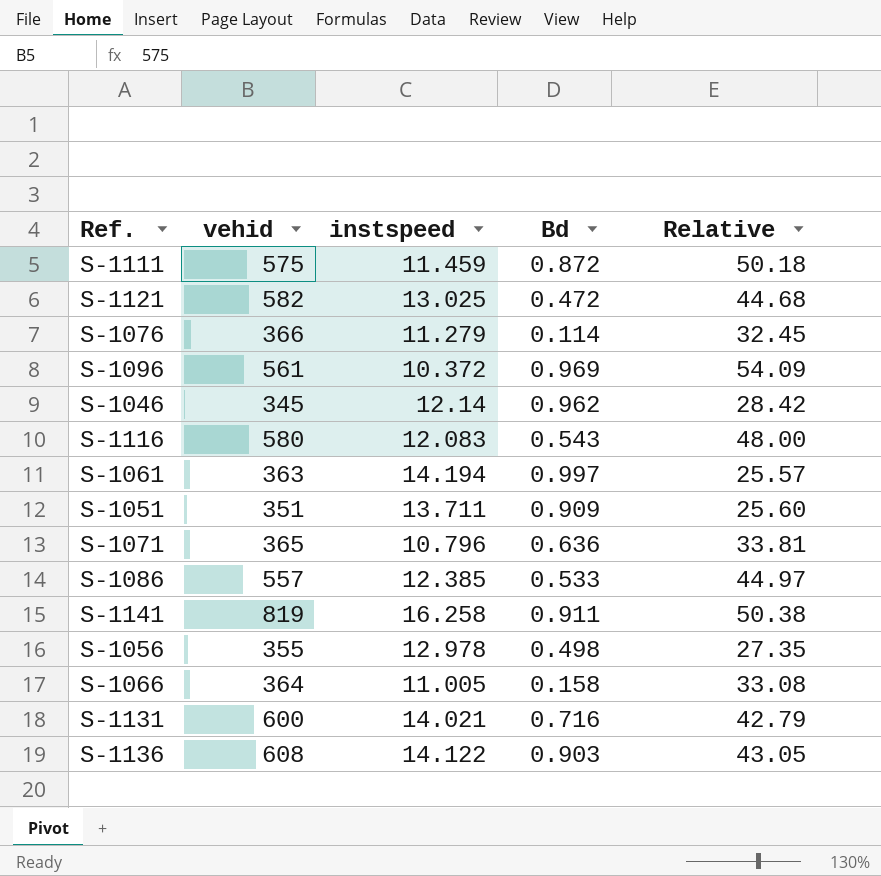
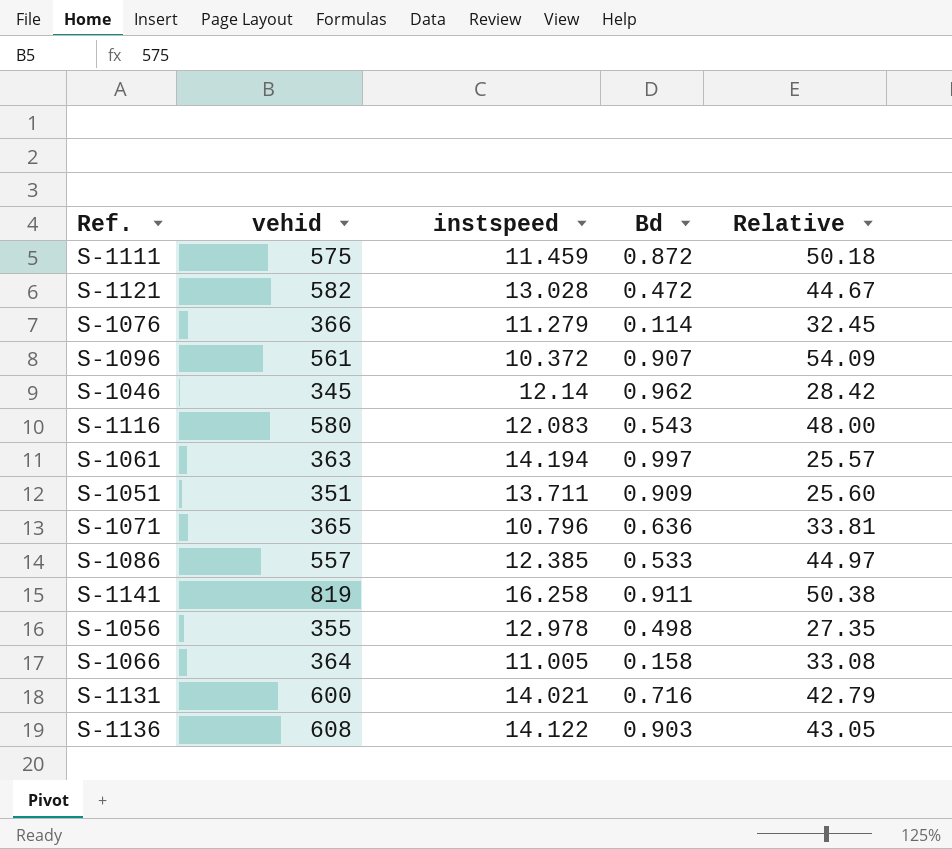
S-1121 | instspeed: 13.025 -> 13.028
S-1121 | Relative: 44.68 -> 44.67
S-1096 | Bd: 0.969 -> 0.907

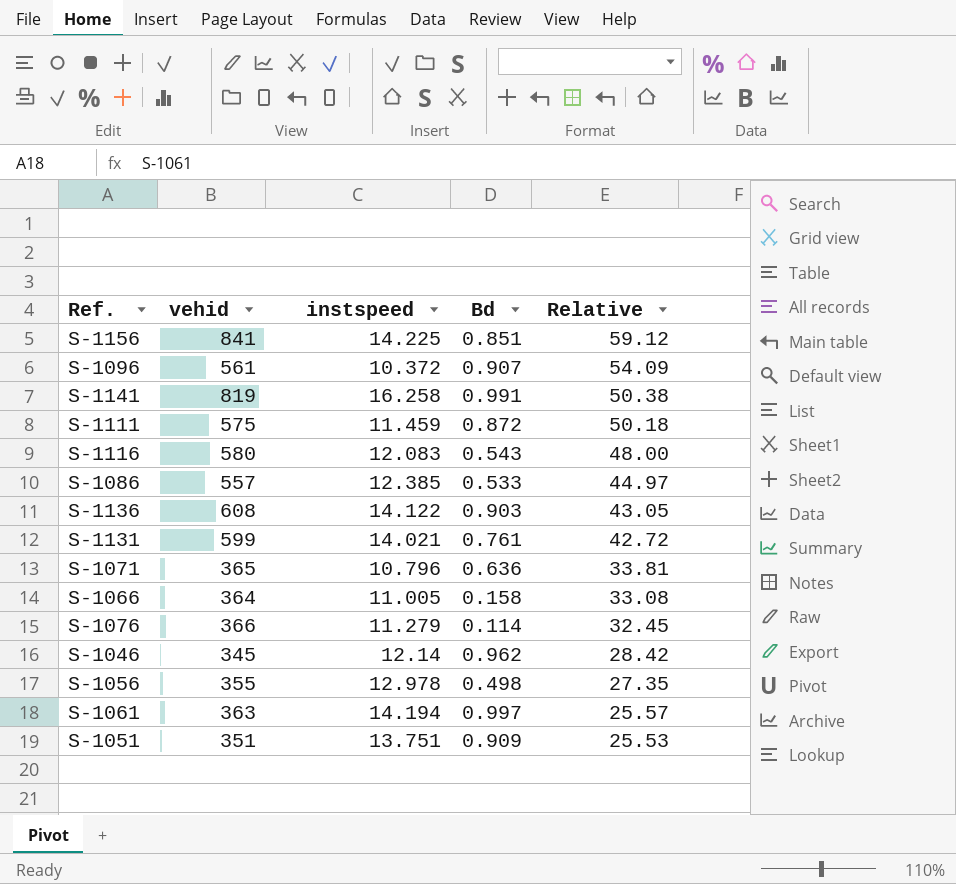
row order: none -> Relative descending
row S-1121: 582 | 13.028 | 0.472 | 44.67 -> none
row S-1156: none -> 841 | 14.225 | 0.851 | 59.12
S-1141 | Bd: 0.911 -> 0.991
S-1131 | vehid: 600 -> 599
S-1131 | Bd: 0.716 -> 0.761
S-1131 | Relative: 42.79 -> 42.72
S-1051 | instspeed: 13.711 -> 13.751
S-1051 | Relative: 25.60 -> 25.53

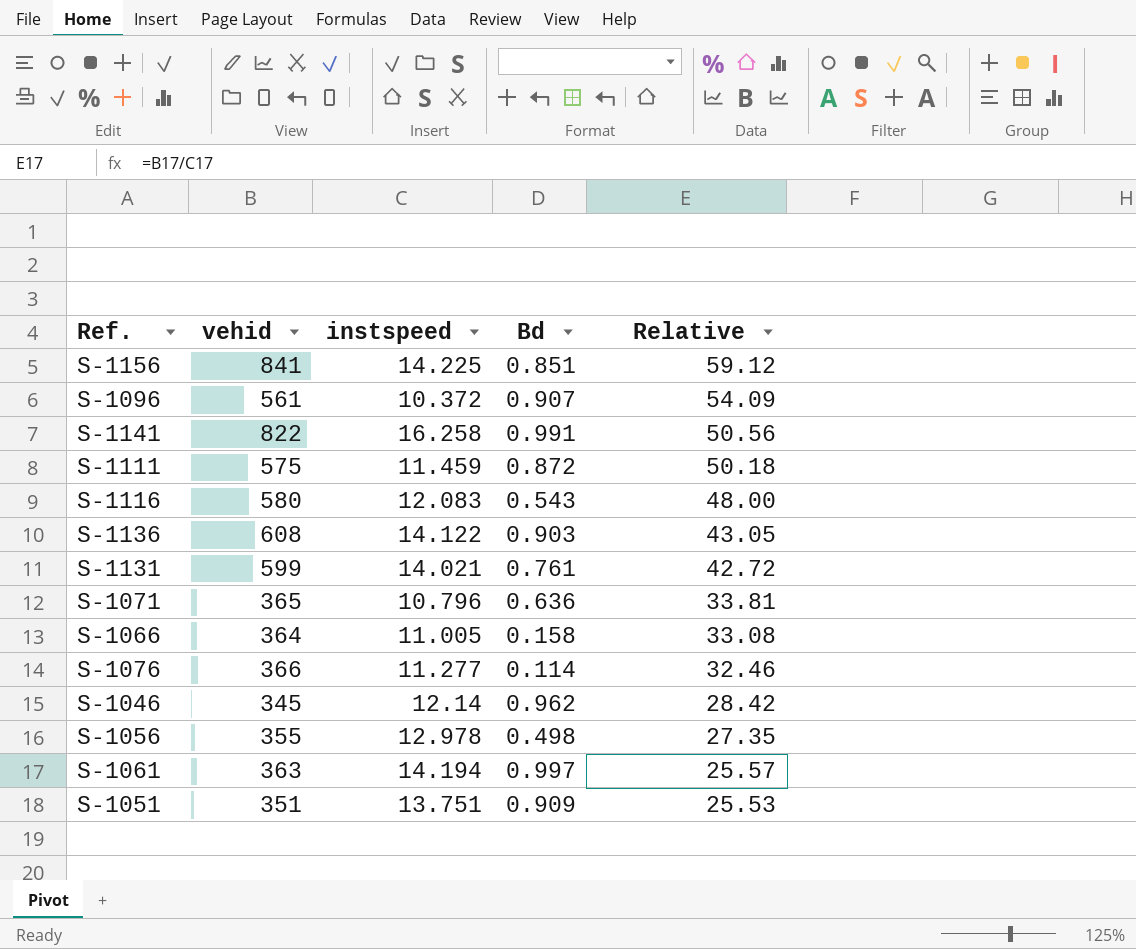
row S-1086: 557 | 12.385 | 0.533 | 44.97 -> none
S-1141 | vehid: 819 -> 822
S-1141 | Relative: 50.38 -> 50.56
S-1076 | instspeed: 11.279 -> 11.277
S-1076 | Relative: 32.45 -> 32.46

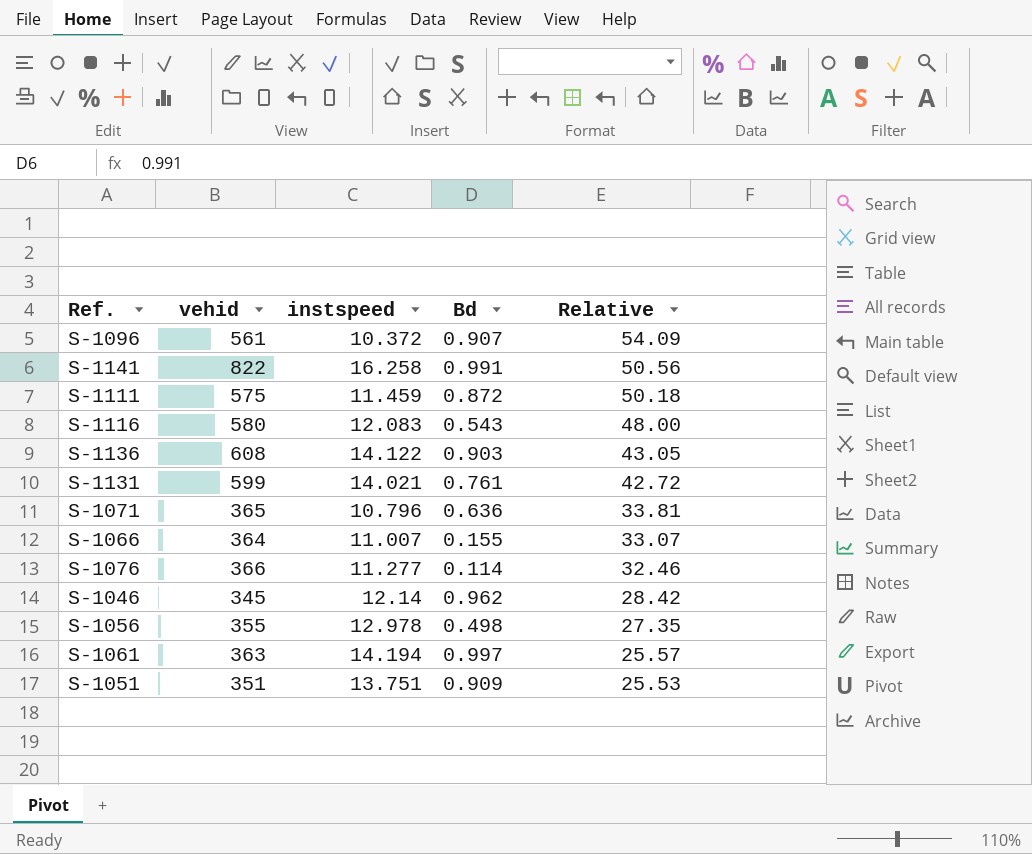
row S-1156: 841 | 14.225 | 0.851 | 59.12 -> none
S-1066 | instspeed: 11.005 -> 11.007
S-1066 | Bd: 0.158 -> 0.155
S-1066 | Relative: 33.08 -> 33.07

